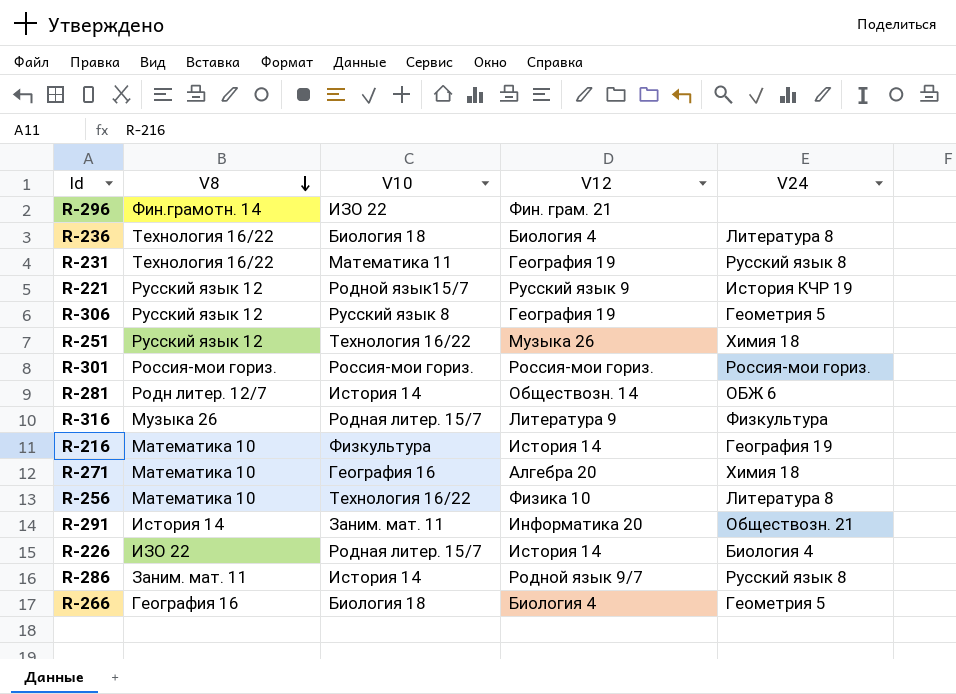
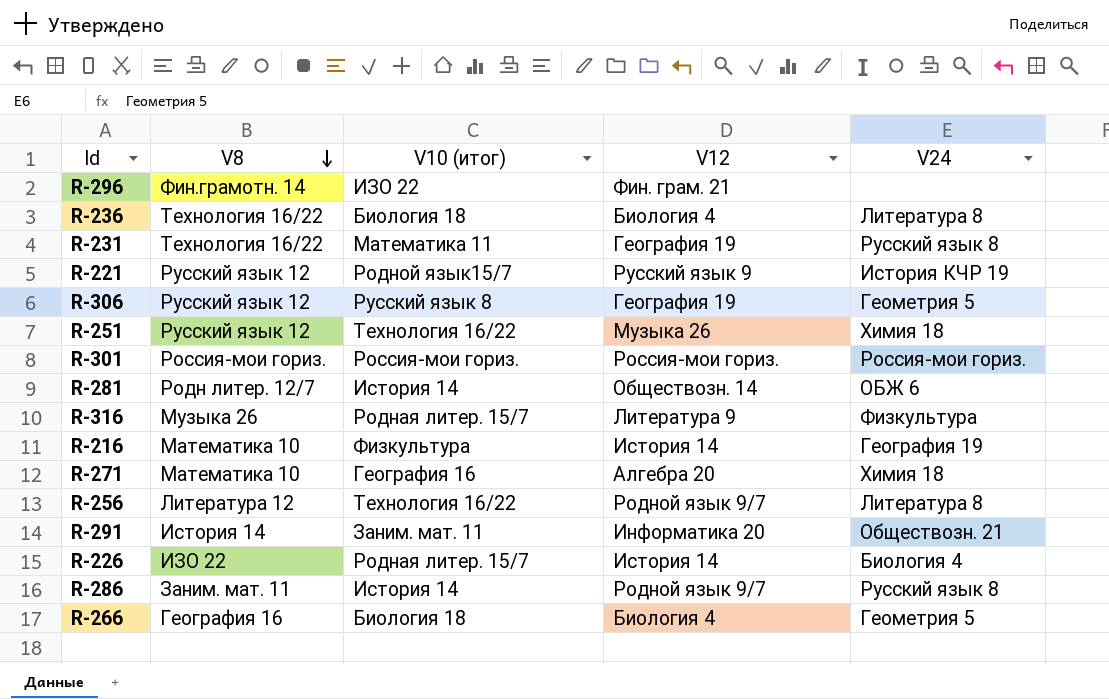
column name: V10 -> V10 (итог)
R-256 | V8: Математика 10 -> Литература 12
R-256 | V12: Физика 10 -> Родной язык 9/7

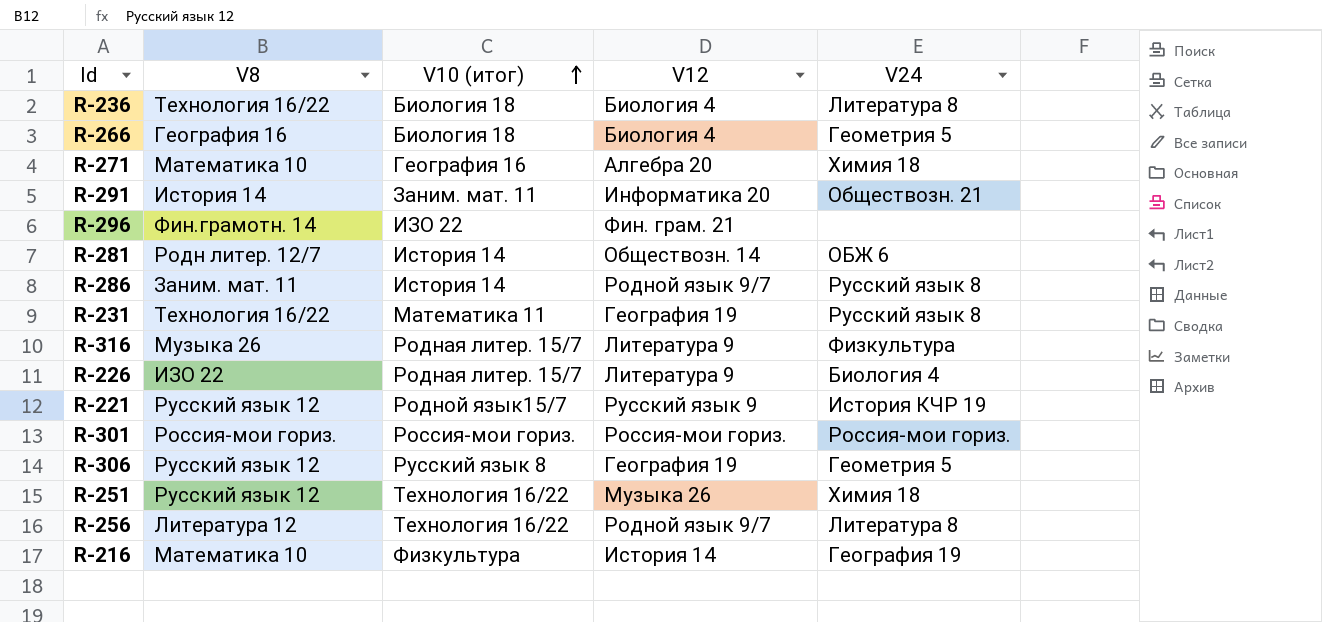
row order: V8 descending -> V10 (итог) ascending
R-226 | V12: История 14 -> Литература 9

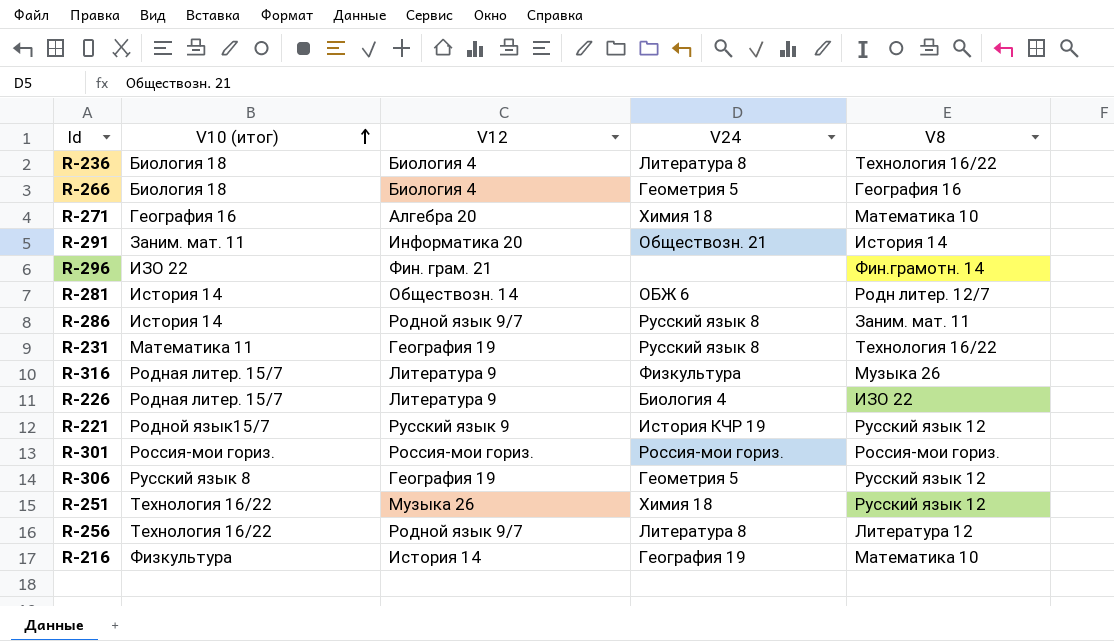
column V8 | position: 2 -> 5

